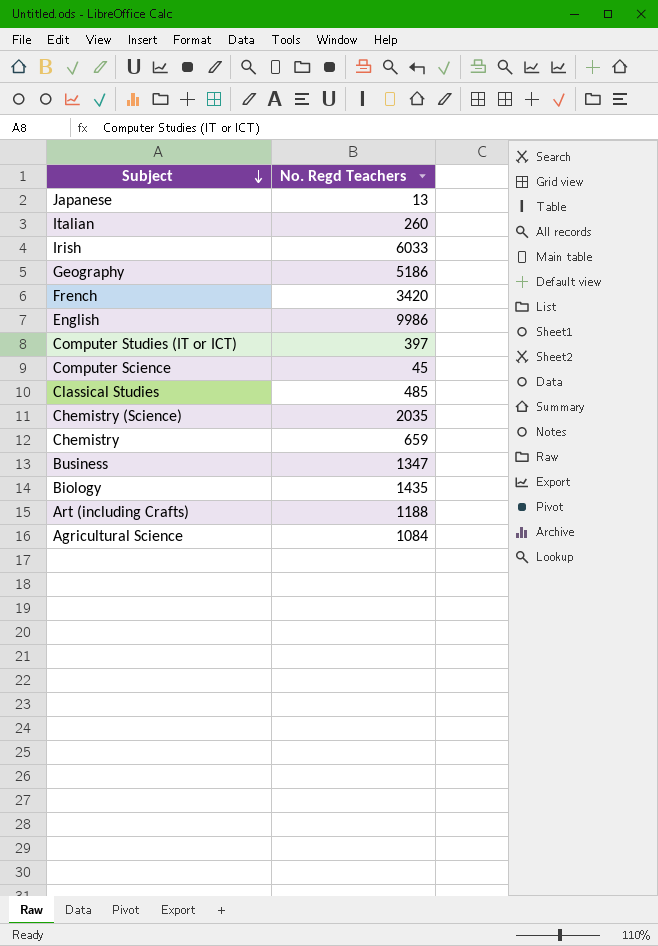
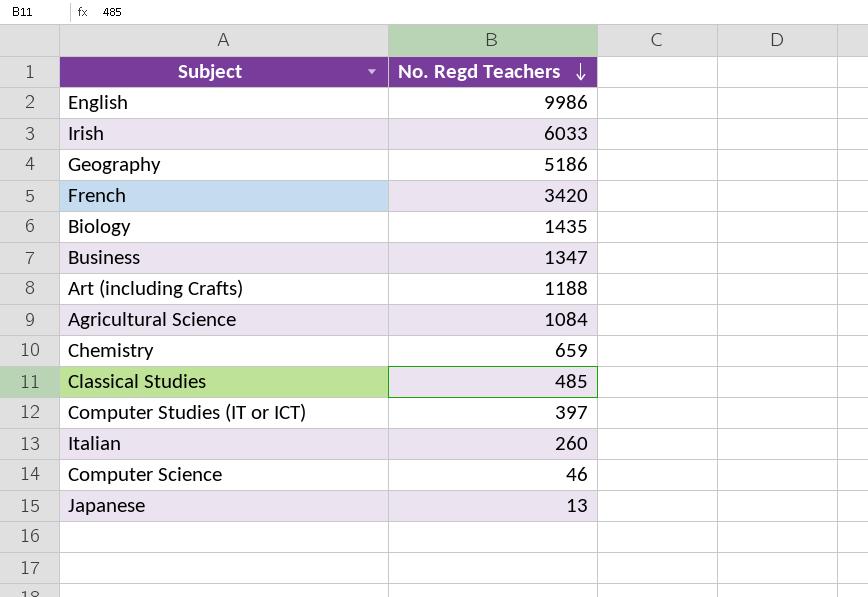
row order: Subject descending -> No. Regd Teachers descending
row Chemistry (Science): 2035 -> none
Computer Science | No. Regd Teachers: 45 -> 46

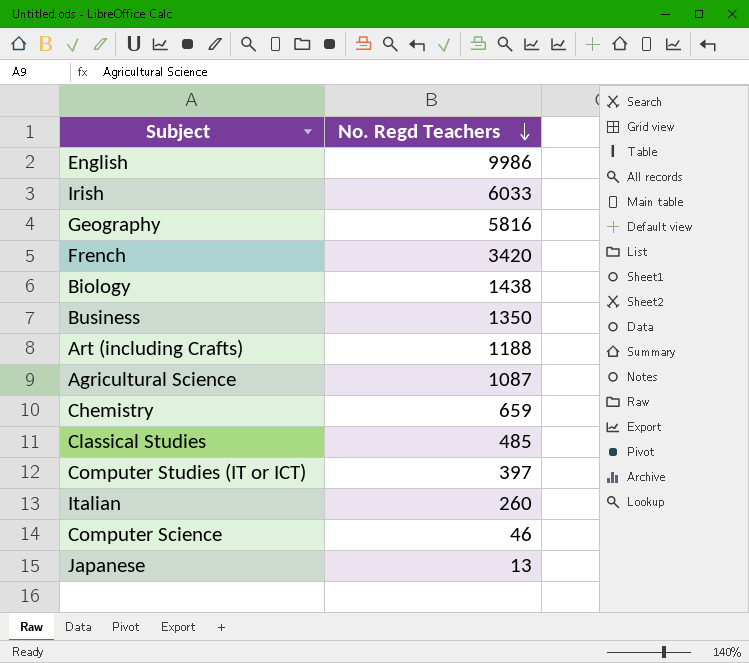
Geography | No. Regd Teachers: 5186 -> 5816
Biology | No. Regd Teachers: 1435 -> 1438
Business | No. Regd Teachers: 1347 -> 1350
Agricultural Science | No. Regd Teachers: 1084 -> 1087

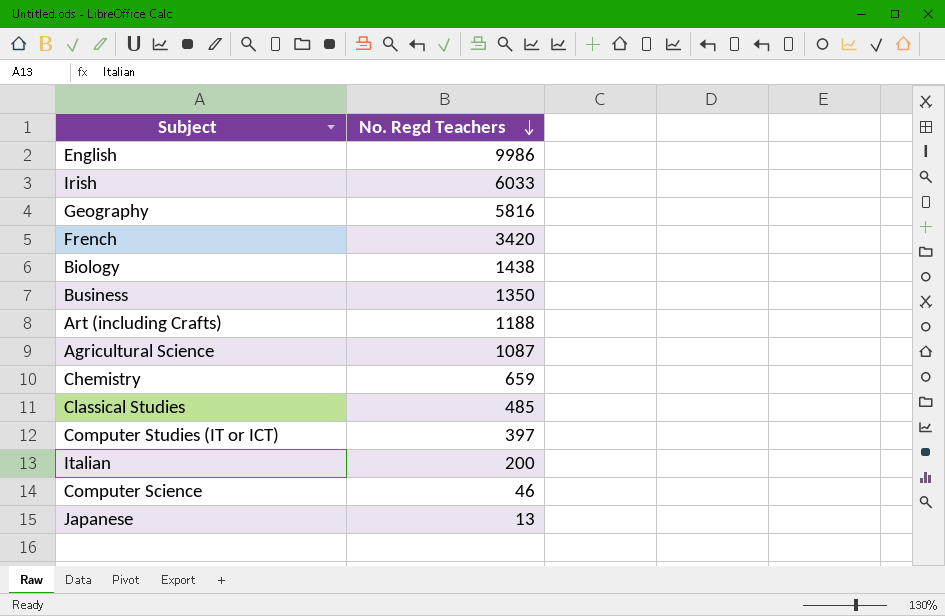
Italian | No. Regd Teachers: 260 -> 200

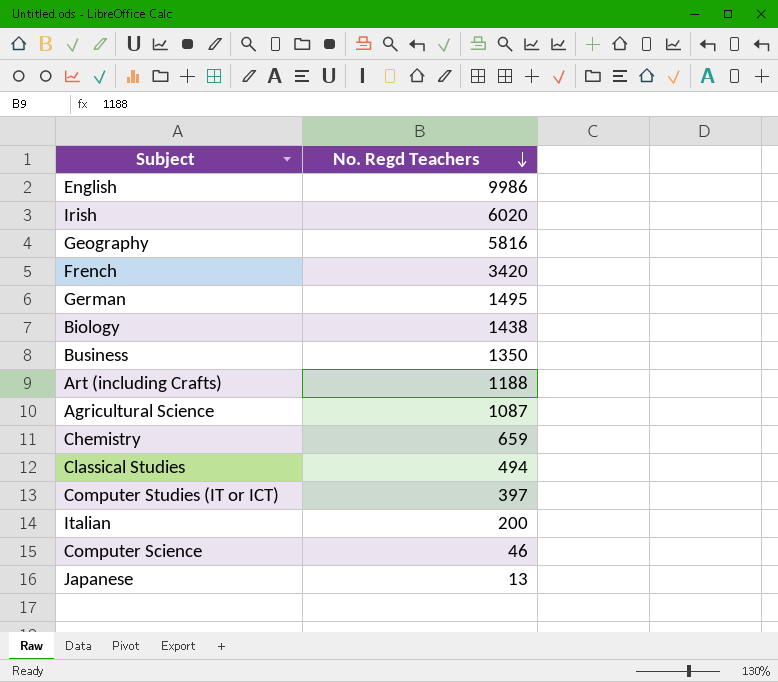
Irish | No. Regd Teachers: 6033 -> 6020
row German: none -> 1495
Classical Studies | No. Regd Teachers: 485 -> 494

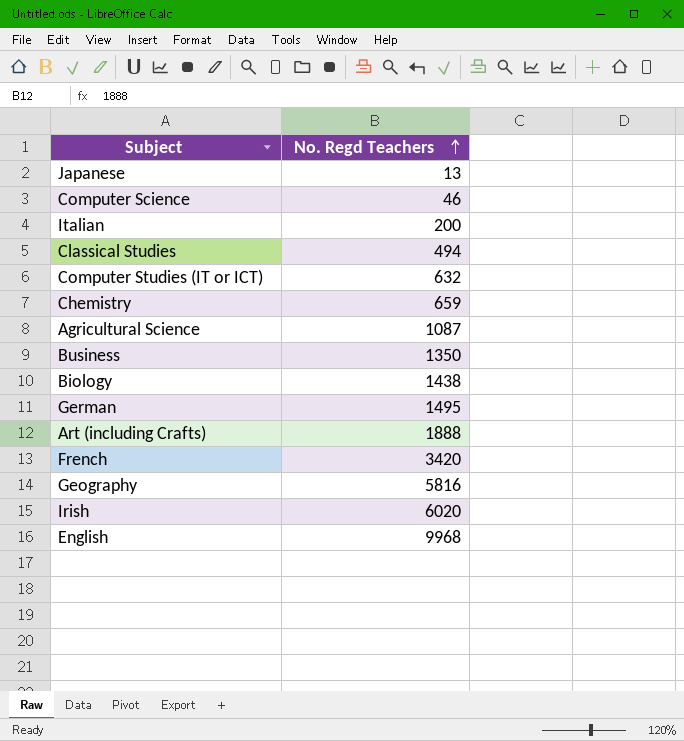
row order: No. Regd Teachers descending -> No. Regd Teachers ascending
Computer Studies (IT or ICT) | No. Regd Teachers: 397 -> 632
Art (including Crafts) | No. Regd Teachers: 1188 -> 1888
English | No. Regd Teachers: 9986 -> 9968

